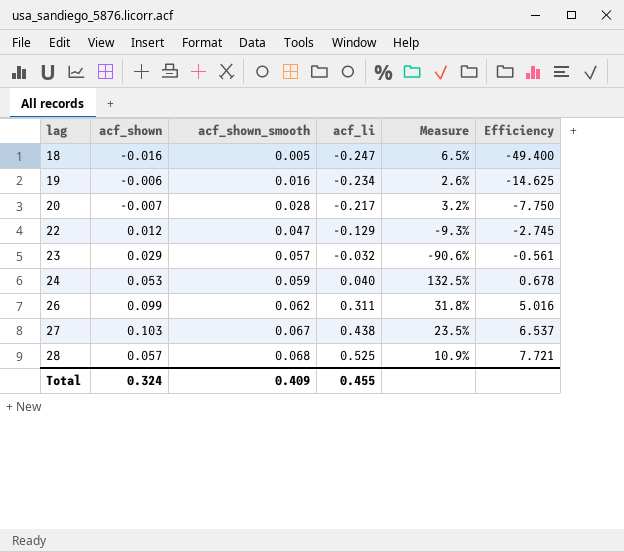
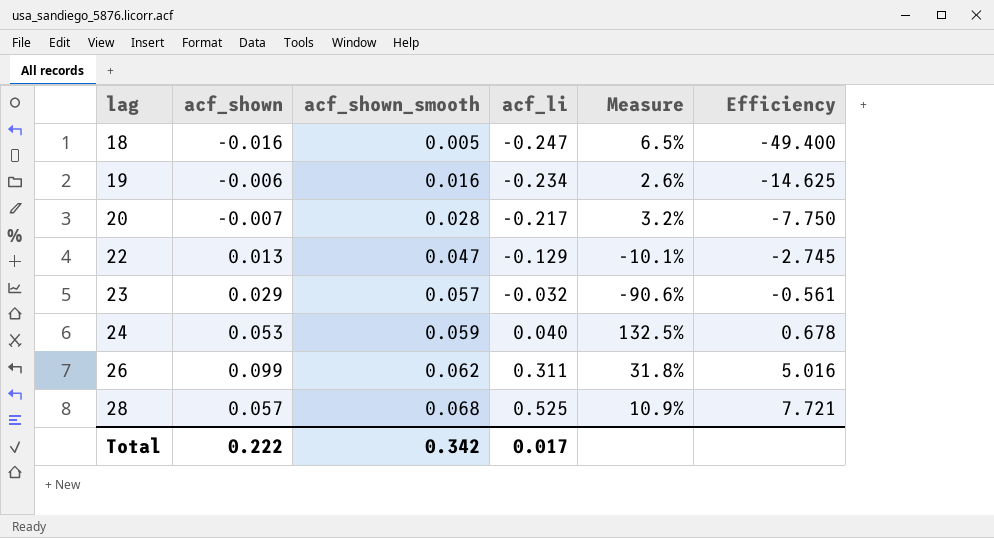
row 27: 0.103 | 0.067 | 0.438 | 23.5% | 6.537 -> none
22 | acf_shown: 0.012 -> 0.013
22 | Measure: -9.3% -> -10.1%
Total | acf_shown: 0.324 -> 0.222
Total | acf_shown_smooth: 0.409 -> 0.342
Total | acf_li: 0.455 -> 0.017

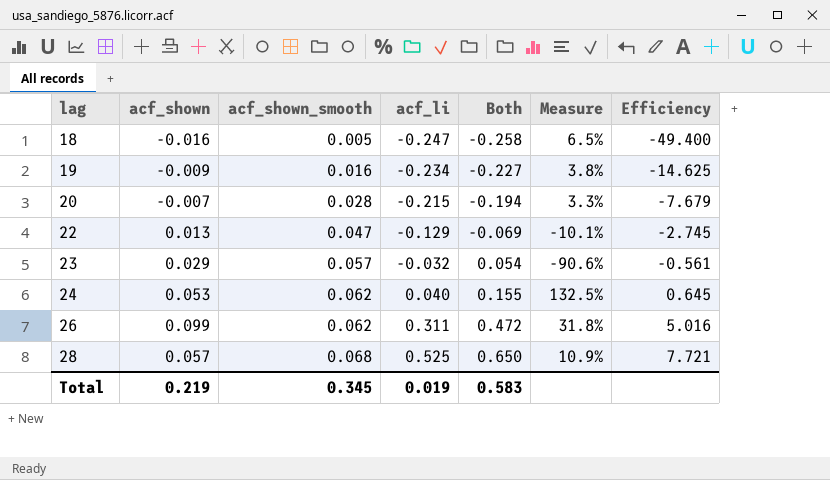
column Both | formula: none -> [acf_shown] + [acf_shown_smooth] + [acf_li]
19 | acf_shown: -0.006 -> -0.009
19 | Measure: 2.6% -> 3.8%
20 | acf_li: -0.217 -> -0.215
20 | Measure: 3.2% -> 3.3%
20 | Efficiency: -7.750 -> -7.679
24 | acf_shown_smooth: 0.059 -> 0.062
24 | Efficiency: 0.678 -> 0.645
Total | acf_shown: 0.222 -> 0.219
Total | acf_shown_smooth: 0.342 -> 0.345
Total | acf_li: 0.017 -> 0.019

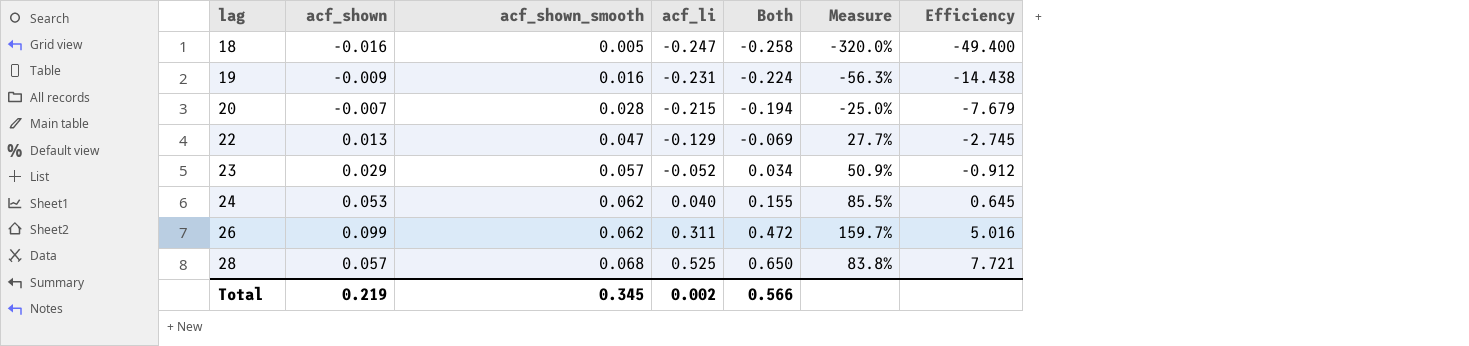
column Measure | formula: [acf_shown] / [acf_li] -> [acf_shown] / [acf_shown_smooth]
19 | acf_li: -0.234 -> -0.231
19 | Both: -0.227 -> -0.224
19 | Efficiency: -14.625 -> -14.438
23 | acf_li: -0.032 -> -0.052
23 | Both: 0.054 -> 0.034
23 | Efficiency: -0.561 -> -0.912
Total | acf_li: 0.019 -> 0.002
Total | Both: 0.583 -> 0.566

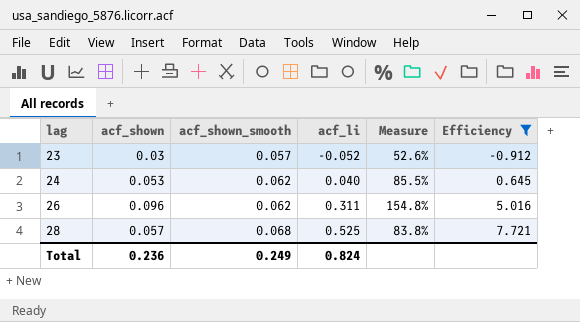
filter: none -> Efficiency >= -0.912
column Both | formula: [acf_shown] + [acf_shown_smooth] + [acf_li] -> none
23 | acf_shown: 0.029 -> 0.03
23 | Measure: 50.9% -> 52.6%
26 | acf_shown: 0.099 -> 0.096
26 | Measure: 159.7% -> 154.8%
Total | acf_shown: 0.219 -> 0.236
Total | acf_shown_smooth: 0.345 -> 0.249
Total | acf_li: 0.002 -> 0.824

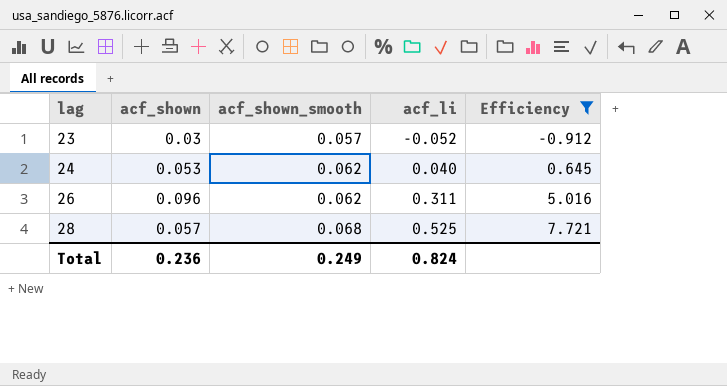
column Measure | formula: [acf_shown] / [acf_shown_smooth] -> none

